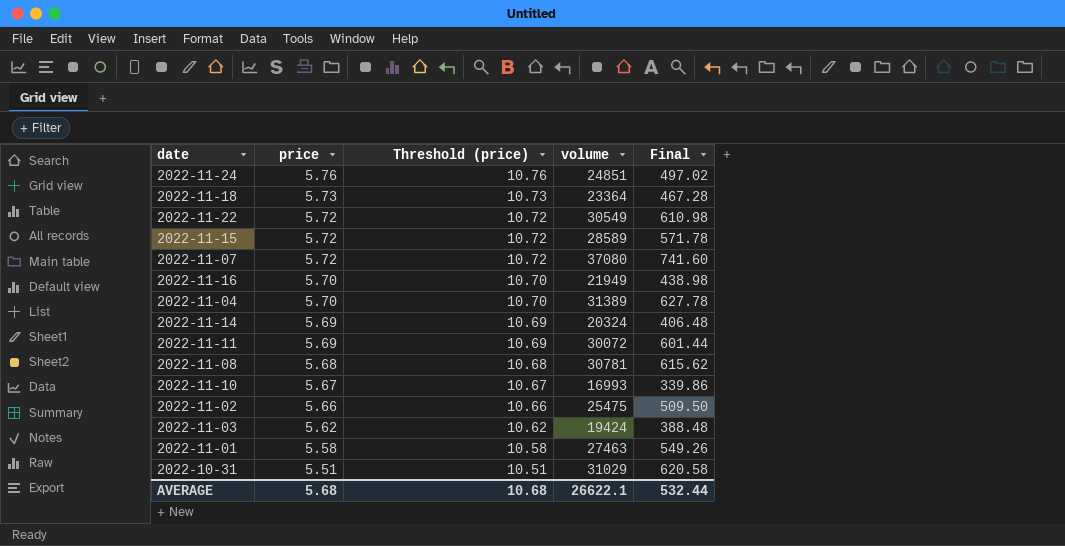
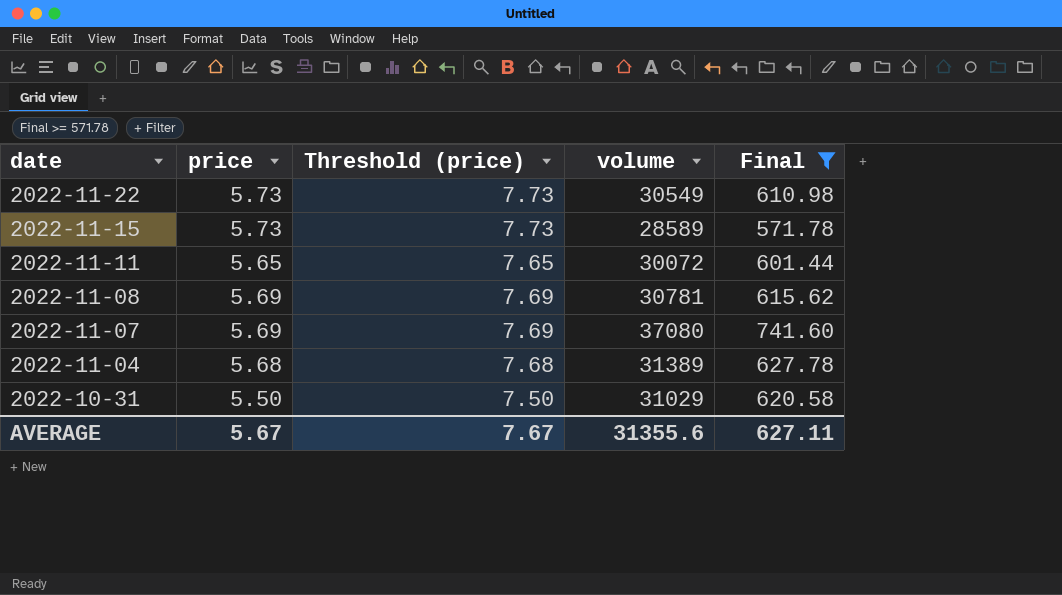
filter: none -> Final >= 571.78
row order: price descending -> date descending
column Threshold (price) | formula: [price] + 5 -> [price] + 2
2022-11-22 | price: 5.72 -> 5.73
2022-11-15 | price: 5.72 -> 5.73
2022-11-11 | price: 5.69 -> 5.65
2022-11-08 | price: 5.68 -> 5.69
2022-11-07 | price: 5.72 -> 5.69
2022-11-04 | price: 5.70 -> 5.68
2022-10-31 | price: 5.51 -> 5.50
AVERAGE | price: 5.68 -> 5.67
AVERAGE | Threshold (price): 10.68 -> 7.67
AVERAGE | volume: 26622.1 -> 31355.6
AVERAGE | Final: 532.44 -> 627.11

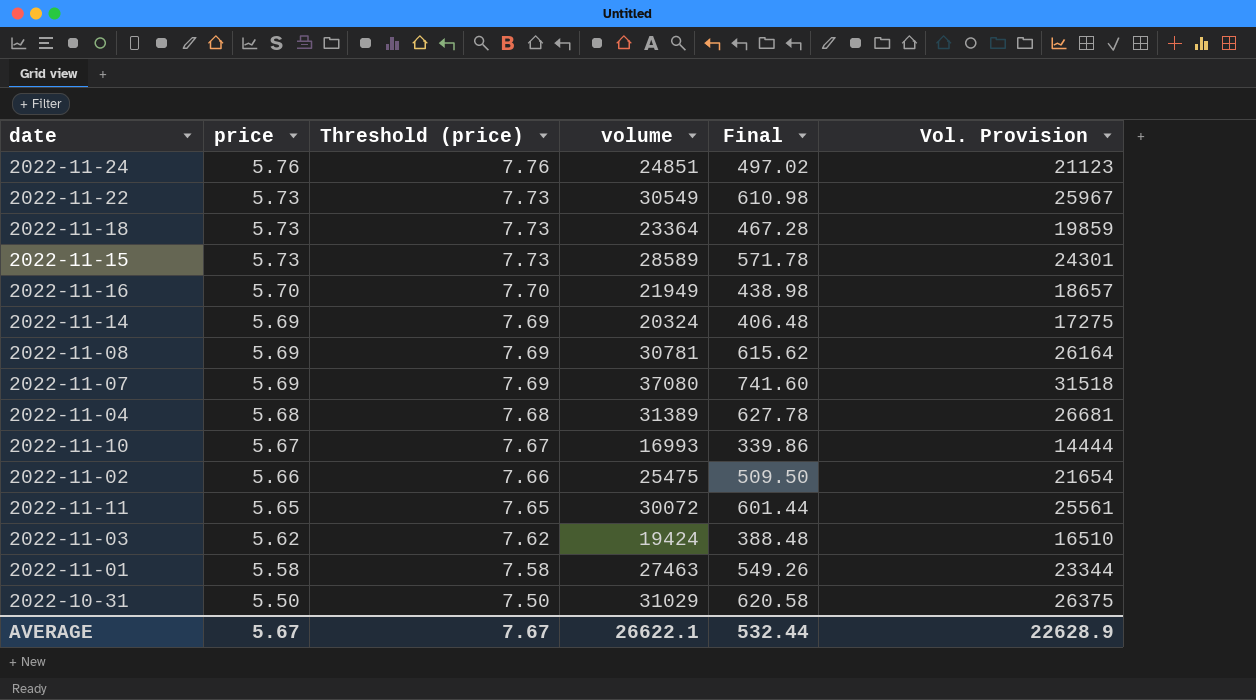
filter: Final >= 571.78 -> none
row order: date descending -> price descending
column Vol. Provision | formula: none -> [volume] * 0.85
AVERAGE | volume: 31355.6 -> 26622.1
AVERAGE | Final: 627.11 -> 532.44

